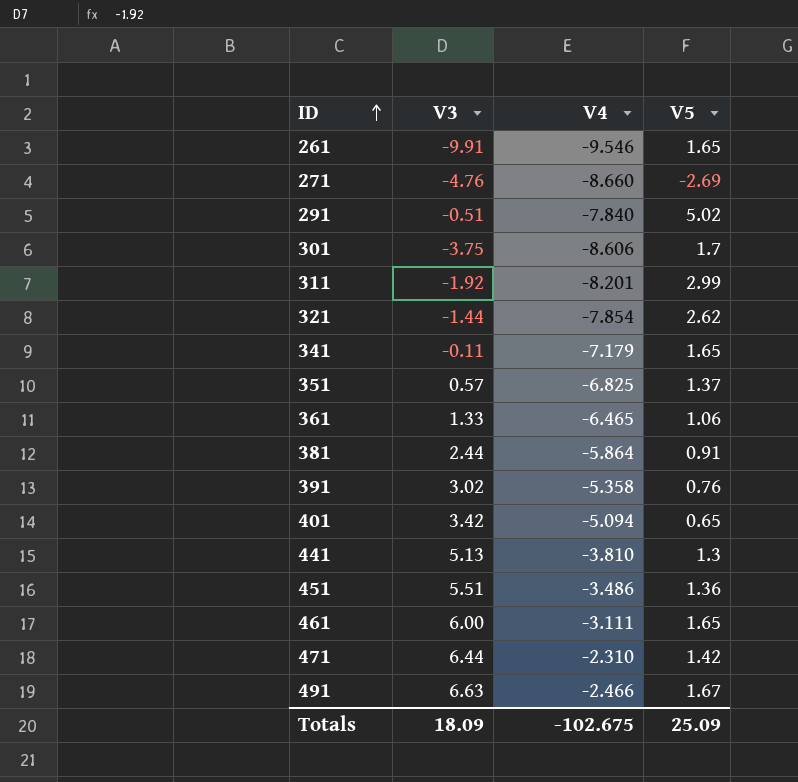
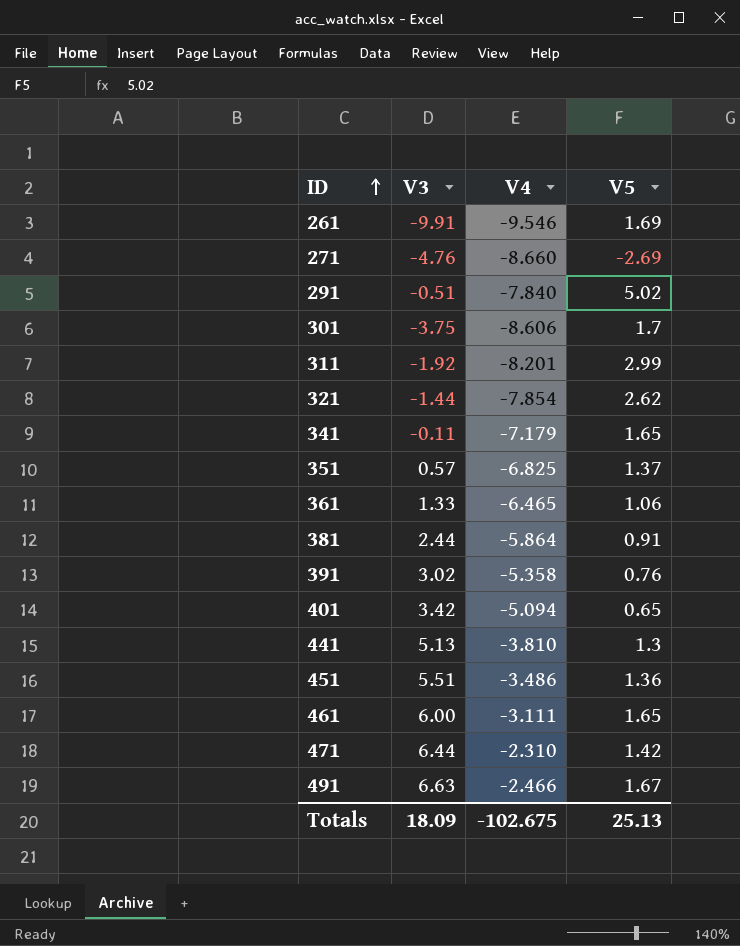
261 | V5: 1.65 -> 1.69
Totals | V5: 25.09 -> 25.13

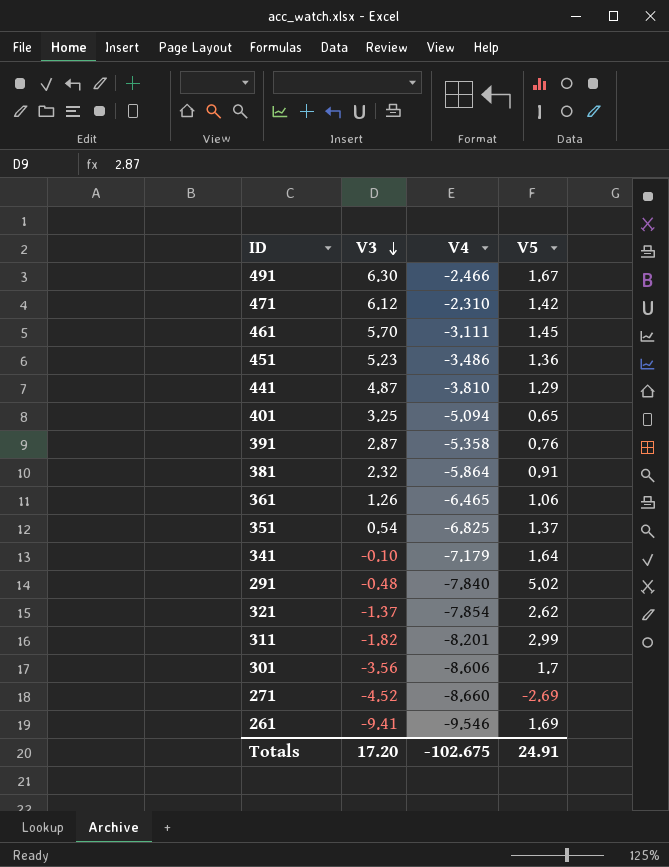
row order: ID ascending -> V3 descending
491 | V3: 6.63 -> 6.30
471 | V3: 6.44 -> 6.12
461 | V3: 6.00 -> 5.70
461 | V5: 1.65 -> 1.45
451 | V3: 5.51 -> 5.23
441 | V3: 5.13 -> 4.87
441 | V5: 1.3 -> 1.29
401 | V3: 3.42 -> 3.25
391 | V3: 3.02 -> 2.87
381 | V3: 2.44 -> 2.32
361 | V3: 1.33 -> 1.26
351 | V3: 0.57 -> 0.54
341 | V3: -0.11 -> -0.10
341 | V5: 1.65 -> 1.64
291 | V3: -0.51 -> -0.48
321 | V3: -1.44 -> -1.37
311 | V3: -1.92 -> -1.82
301 | V3: -3.75 -> -3.56
271 | V3: -4.76 -> -4.52
261 | V3: -9.91 -> -9.41
Totals | V3: 18.09 -> 17.20
Totals | V5: 25.13 -> 24.91

